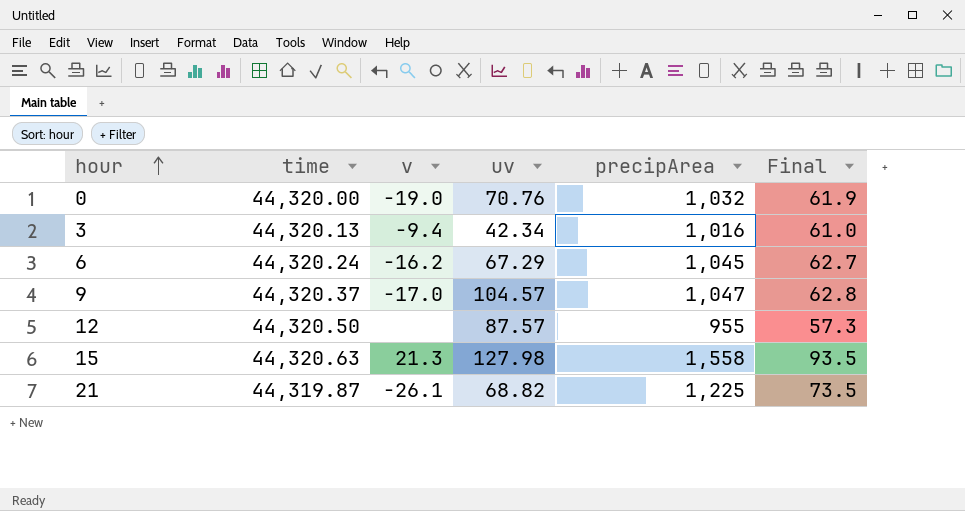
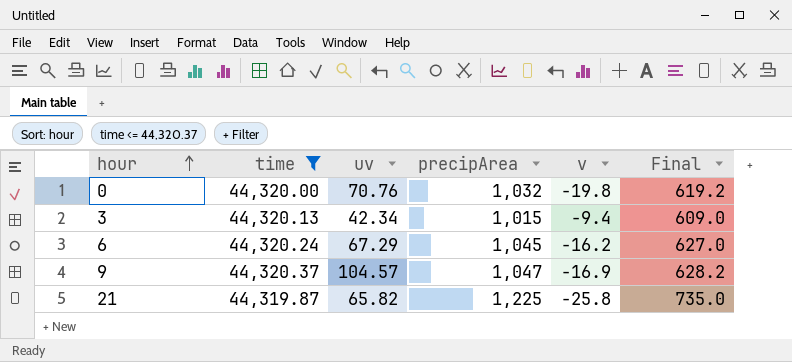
filter: none -> time <= 44,320.37
column v | position: 3 -> 5
column Final | formula: [precipArea] * 0.06 -> [precipArea] * 0.6
0 | v: -19.0 -> -19.8
3 | precipArea: 1,016 -> 1,015
9 | v: -17.0 -> -16.9
21 | uv: 68.82 -> 65.82
21 | v: -26.1 -> -25.8

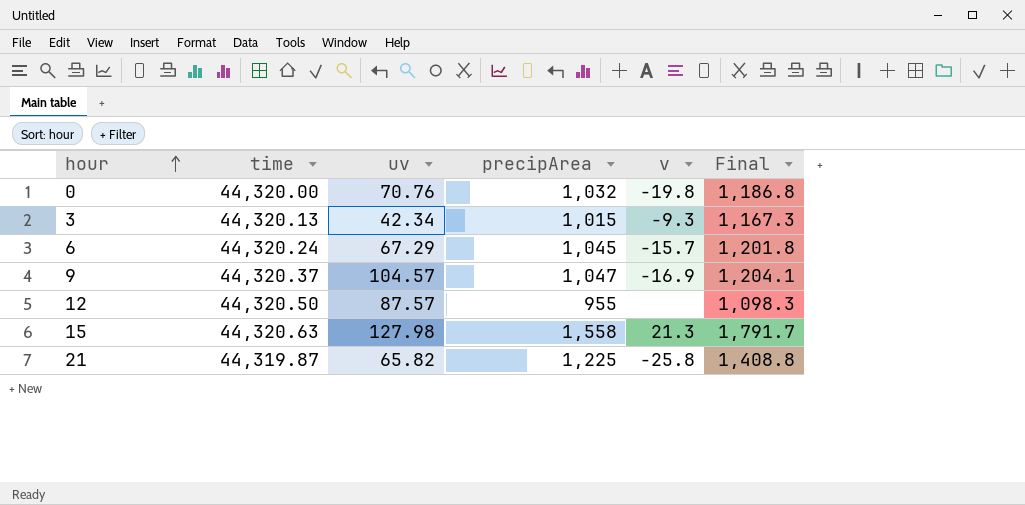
filter: time <= 44,320.37 -> none
column Final | formula: [precipArea] * 0.6 -> [precipArea] * 1.15
3 | v: -9.4 -> -9.3
6 | v: -16.2 -> -15.7

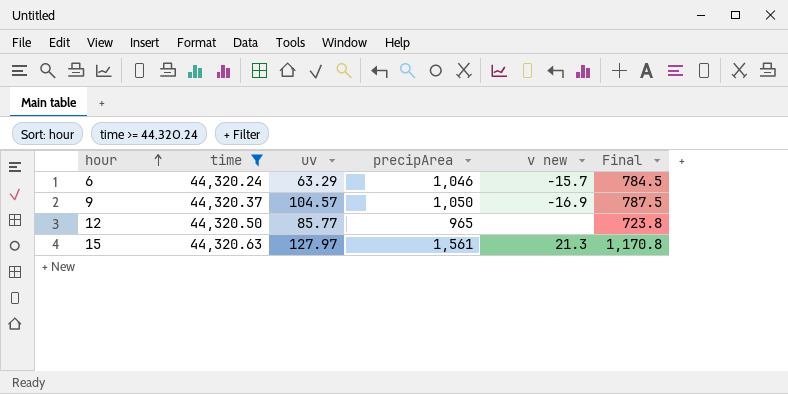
filter: none -> time >= 44,320.24
column name: v -> v new
column Final | formula: [precipArea] * 1.15 -> [precipArea] * 0.75
6 | uv: 67.29 -> 63.29
6 | precipArea: 1,045 -> 1,046
9 | precipArea: 1,047 -> 1,050
12 | uv: 87.57 -> 85.77
12 | precipArea: 955 -> 965
15 | uv: 127.98 -> 127.97
15 | precipArea: 1,558 -> 1,561

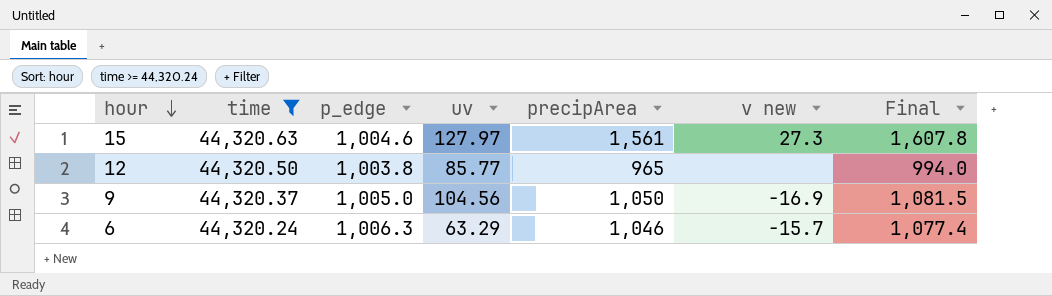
row order: hour ascending -> hour descending
column p_edge | position: none -> 3
column Final | formula: [precipArea] * 0.75 -> [precipArea] * 1.03
15 | v new: 21.3 -> 27.3
9 | uv: 104.57 -> 104.56

